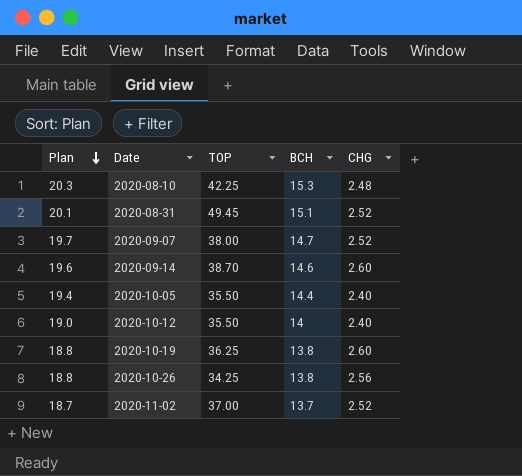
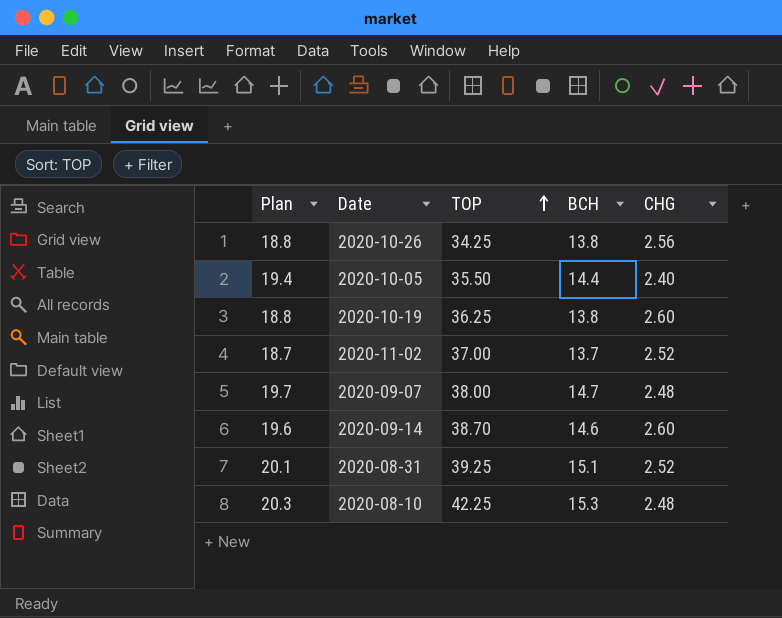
row order: Plan descending -> TOP ascending
row 2020-10-12: 19.0 | 35.50 | 14 | 2.40 -> none
2020-09-07 | CHG: 2.52 -> 2.48
2020-08-31 | TOP: 49.45 -> 39.25

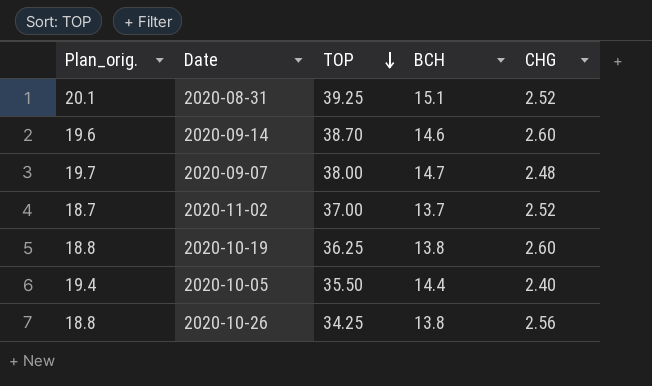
row order: TOP ascending -> TOP descending
column name: Plan -> Plan_orig.
row 2020-08-10: 20.3 | 42.25 | 15.3 | 2.48 -> none

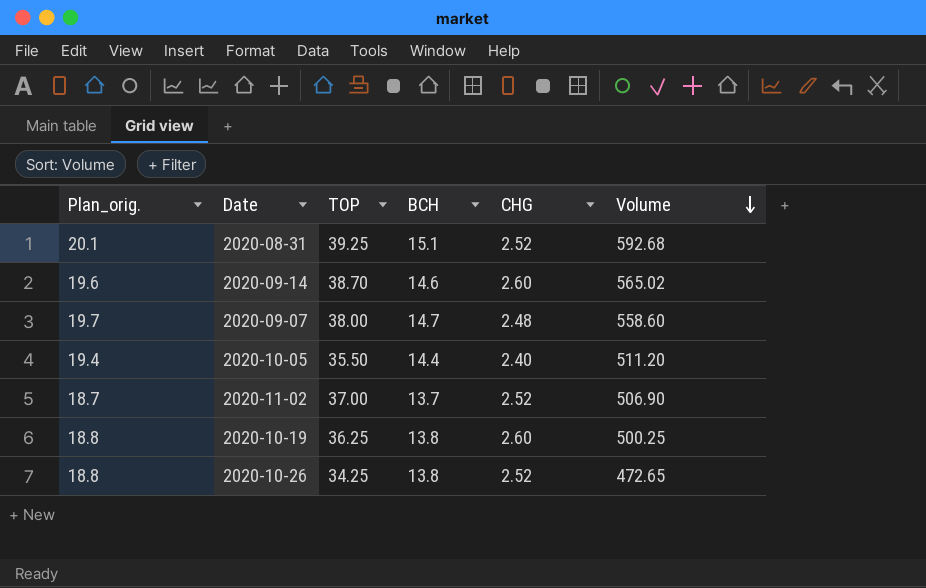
row order: TOP descending -> Volume descending
column Volume | formula: none -> [TOP] * [BCH]
2020-10-26 | CHG: 2.56 -> 2.52

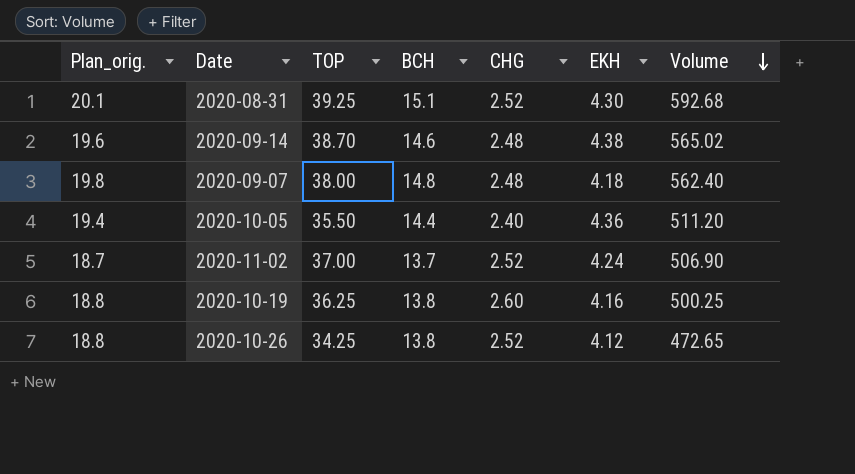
column EKH | position: none -> 6
2020-09-14 | CHG: 2.60 -> 2.48
2020-09-07 | Plan_orig.: 19.7 -> 19.8
2020-09-07 | BCH: 14.7 -> 14.8
2020-09-07 | Volume: 558.60 -> 562.40

